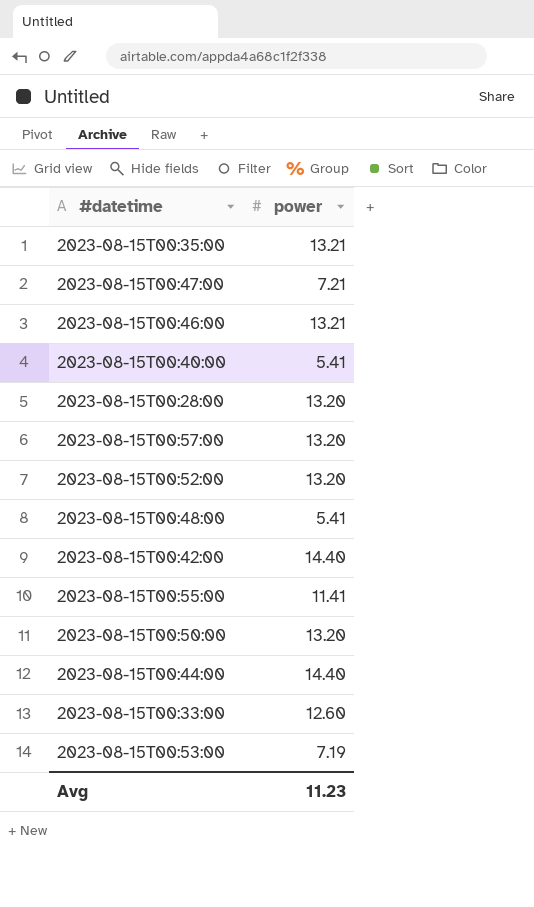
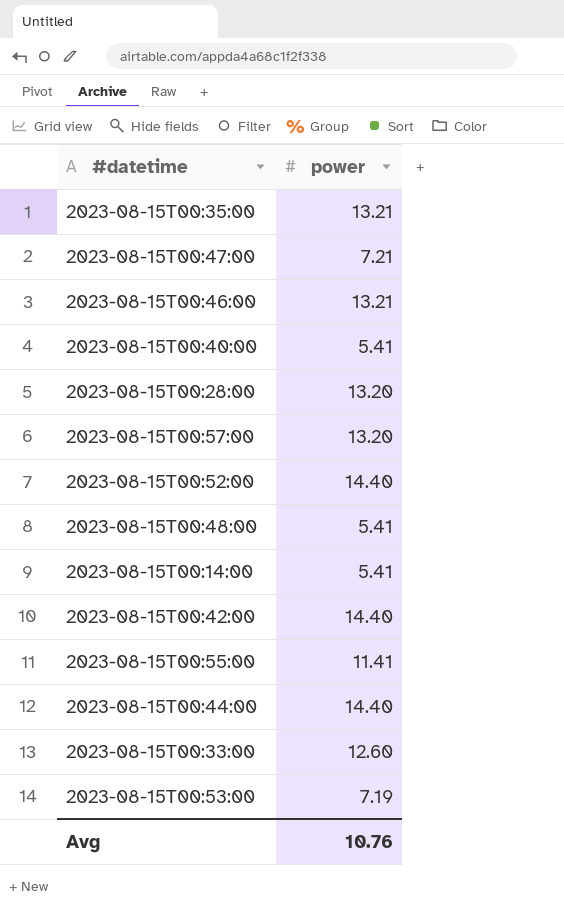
row 2023-08-15T00:50:00: 13.20 -> none
2023-08-15T00:52:00 | power: 13.20 -> 14.40
row 2023-08-15T00:14:00: none -> 5.41
Avg | power: 11.23 -> 10.76

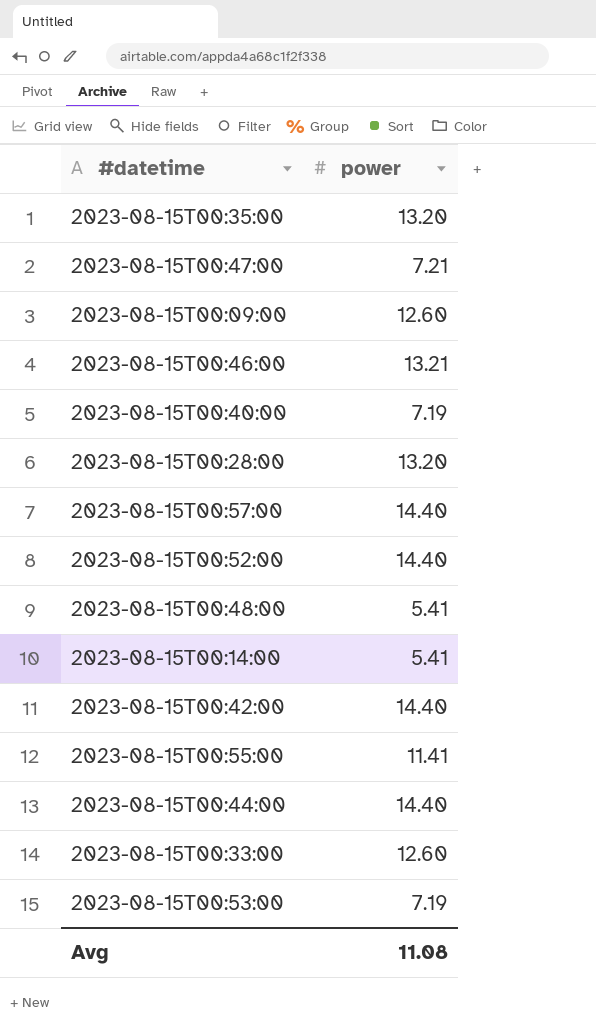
2023-08-15T00:35:00 | power: 13.21 -> 13.20
row 2023-08-15T00:09:00: none -> 12.60
2023-08-15T00:40:00 | power: 5.41 -> 7.19
2023-08-15T00:57:00 | power: 13.20 -> 14.40
Avg | power: 10.76 -> 11.08

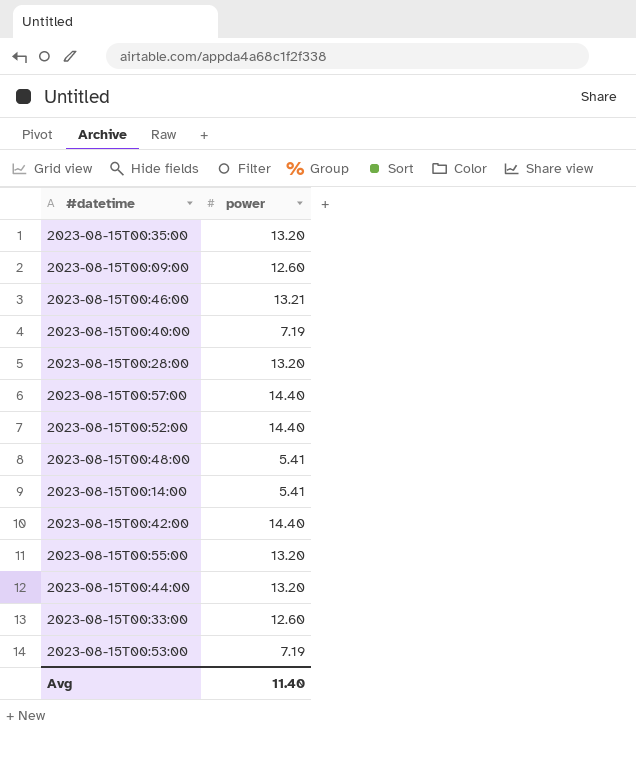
row 2023-08-15T00:47:00: 7.21 -> none
2023-08-15T00:55:00 | power: 11.41 -> 13.20
2023-08-15T00:44:00 | power: 14.40 -> 13.20
Avg | power: 11.08 -> 11.40

